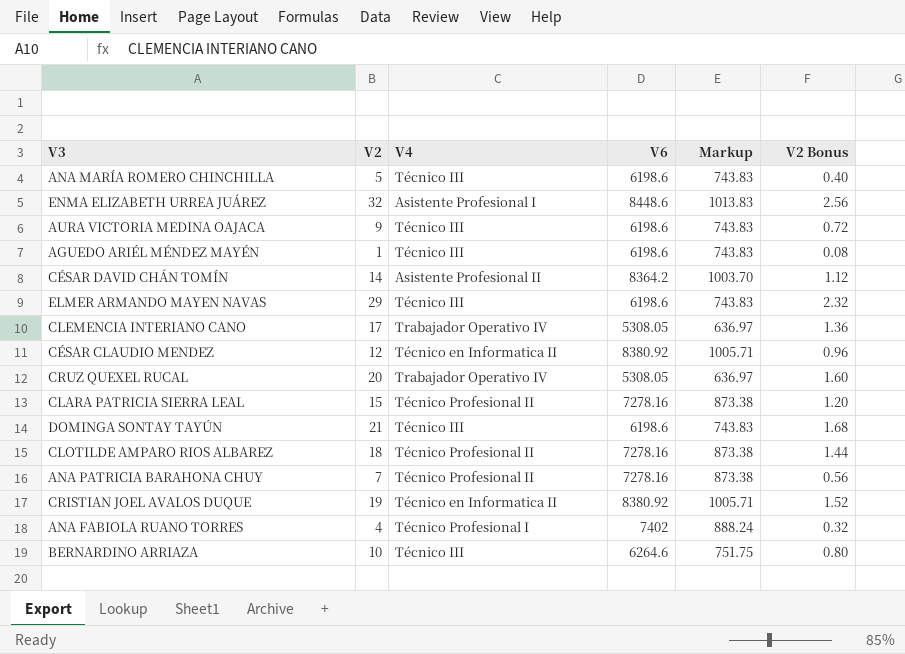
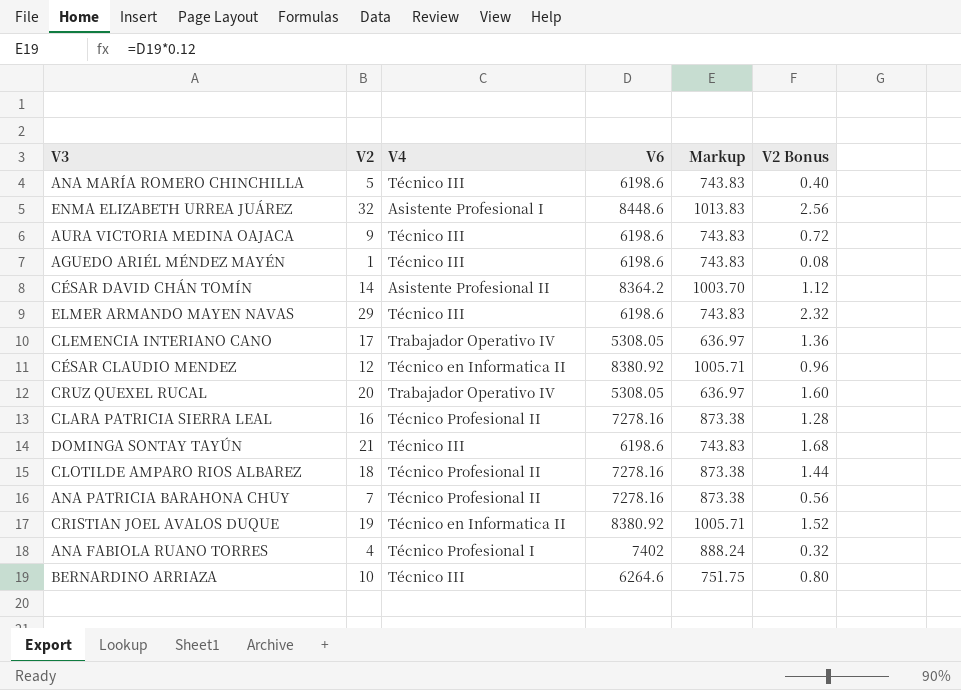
CLARA PATRICIA SIERRA LEAL | V2: 15 -> 16
CLARA PATRICIA SIERRA LEAL | V2 Bonus: 1.20 -> 1.28

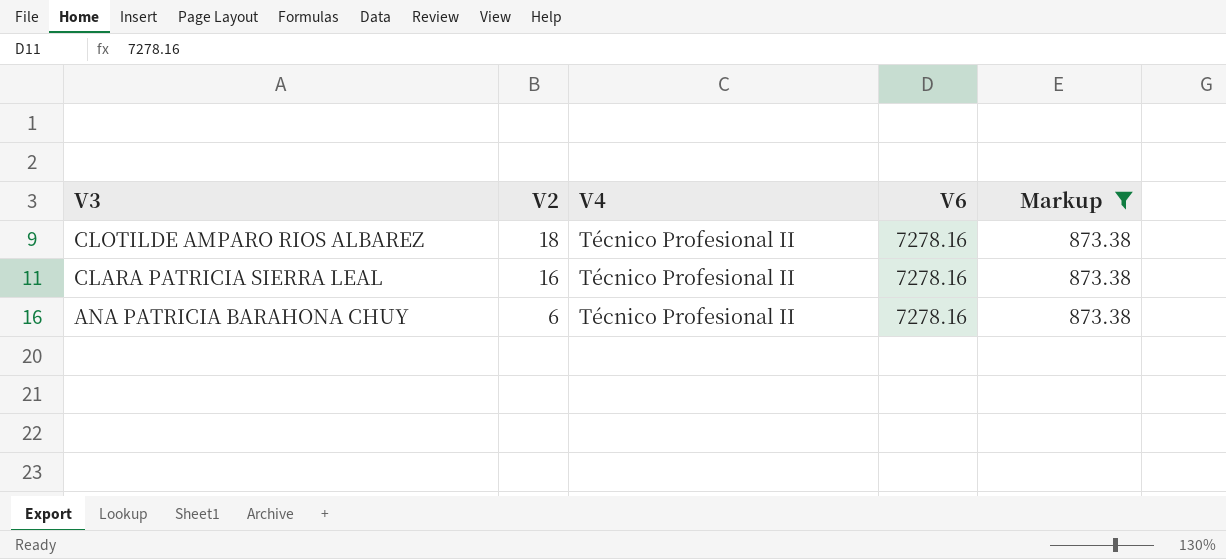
filter: none -> Markup = 873.38
row order: none -> V3 descending
column V2 Bonus | formula: [V2] * 0.08 -> none
ANA PATRICIA BARAHONA CHUY | V2: 7 -> 6

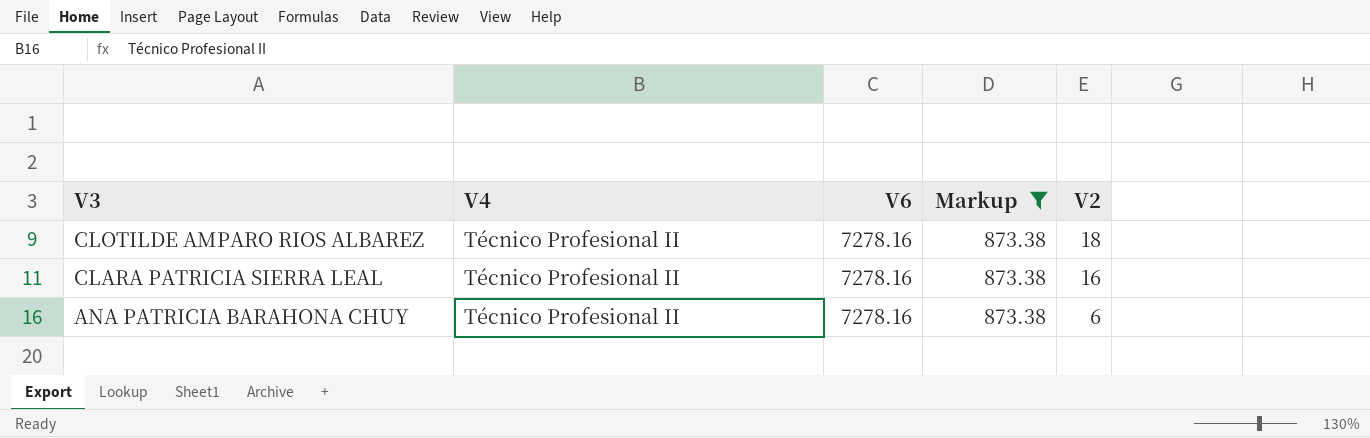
column V2 | position: 2 -> 5

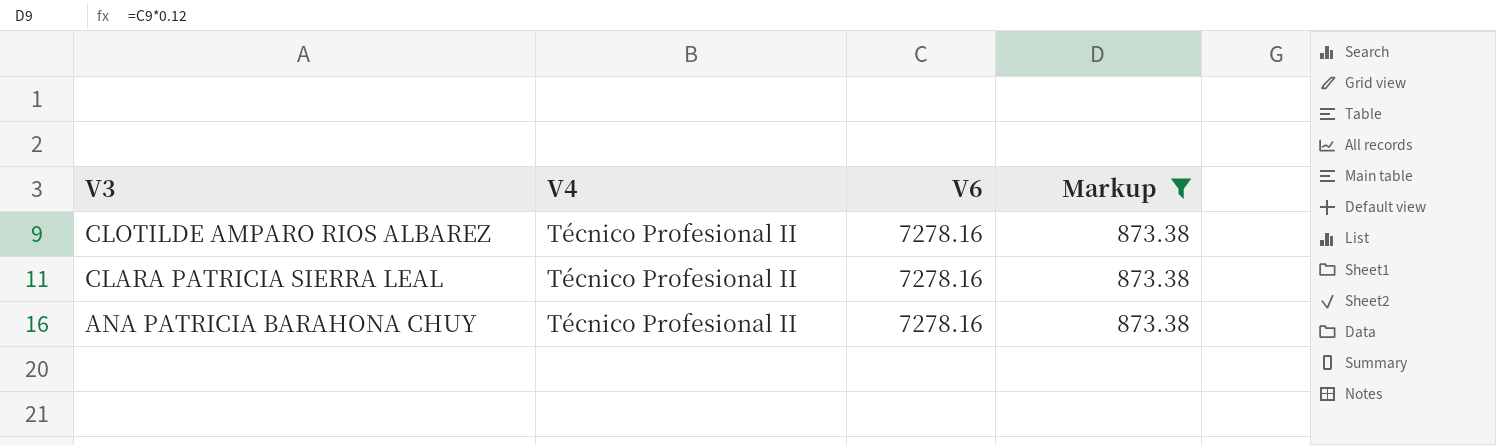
column V2 | position: 5 -> none

